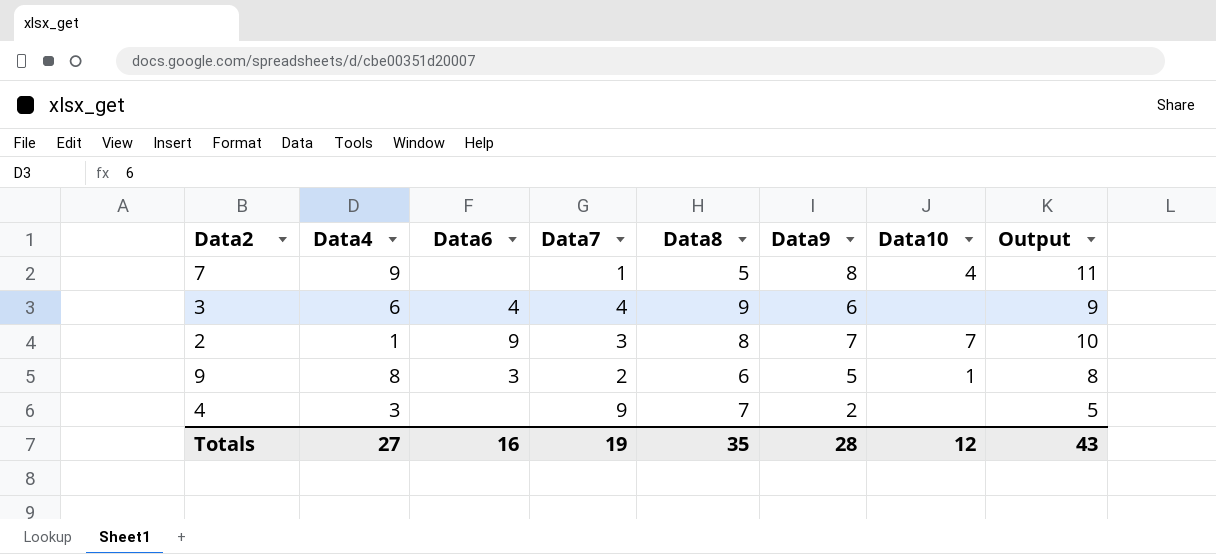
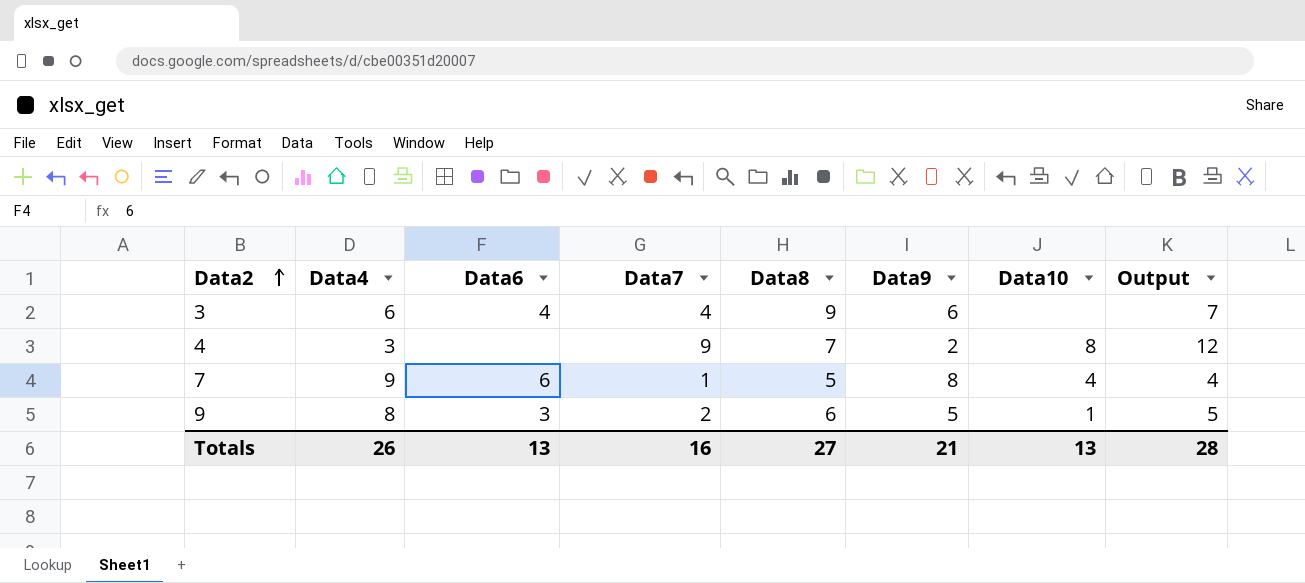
row order: none -> Data2 ascending
column Output | formula: [Data9] + 3 -> [Data7] + 3
row 2: 1 | 9 | 3 | 8 | 7 | 7 | 10 -> none
4 | Data10: none -> 8
7 | Data6: none -> 6
Totals | Data4: 27 -> 26
Totals | Data6: 16 -> 13
Totals | Data7: 19 -> 16
Totals | Data8: 35 -> 27
Totals | Data9: 28 -> 21
Totals | Data10: 12 -> 13
Totals | Output: 43 -> 28

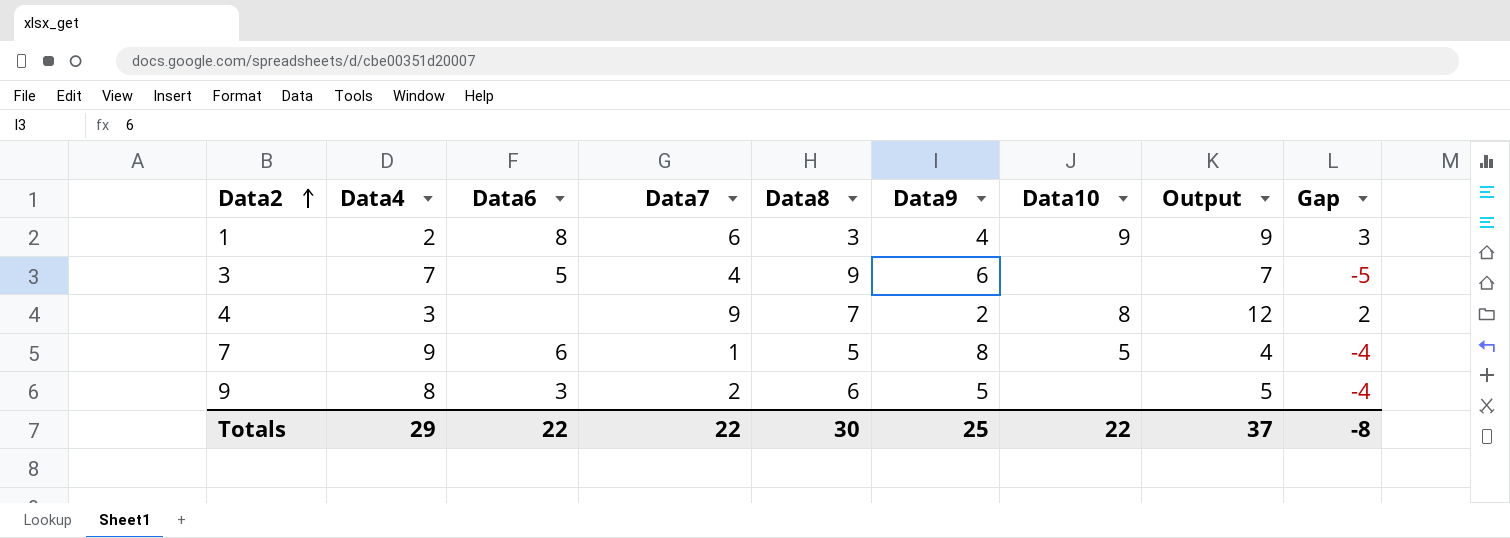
column Gap | formula: none -> [Data7] - [Data8]
row 1: none -> 2 | 8 | 6 | 3 | 4 | 9 | 9 | 3
3 | Data4: 6 -> 7
3 | Data6: 4 -> 5
7 | Data10: 4 -> 5
9 | Data10: 1 -> none
Totals | Data4: 26 -> 29
Totals | Data6: 13 -> 22
Totals | Data7: 16 -> 22
Totals | Data8: 27 -> 30
Totals | Data9: 21 -> 25
Totals | Data10: 13 -> 22
Totals | Output: 28 -> 37

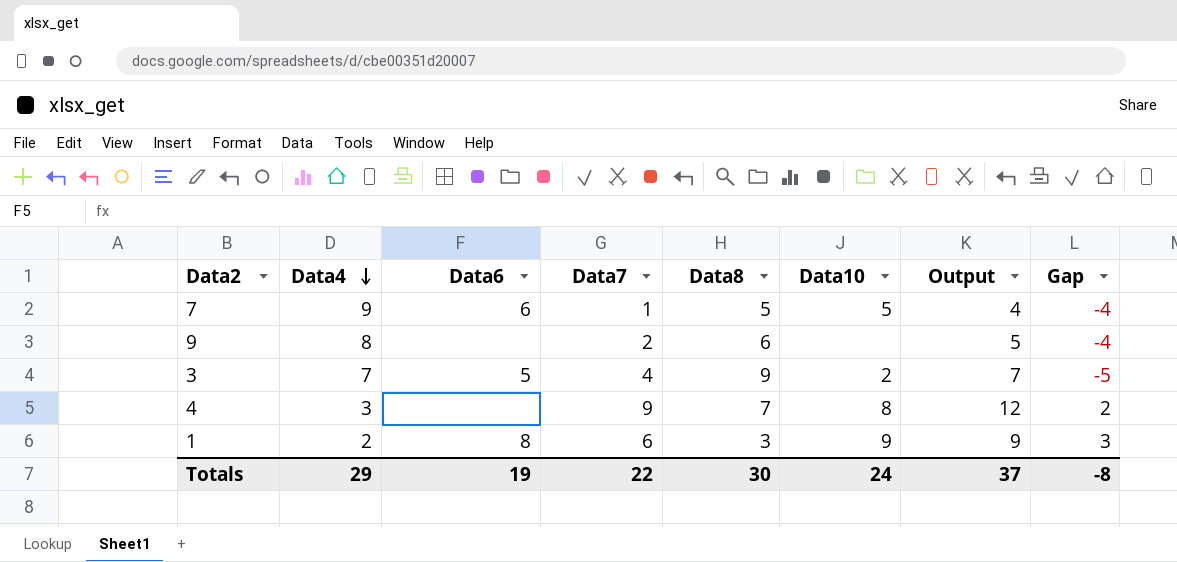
row order: Data2 ascending -> Data4 descending
column Data9 | position: 6 -> none
9 | Data6: 3 -> none
3 | Data10: none -> 2
Totals | Data6: 22 -> 19
Totals | Data10: 22 -> 24

